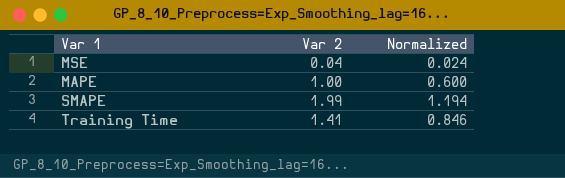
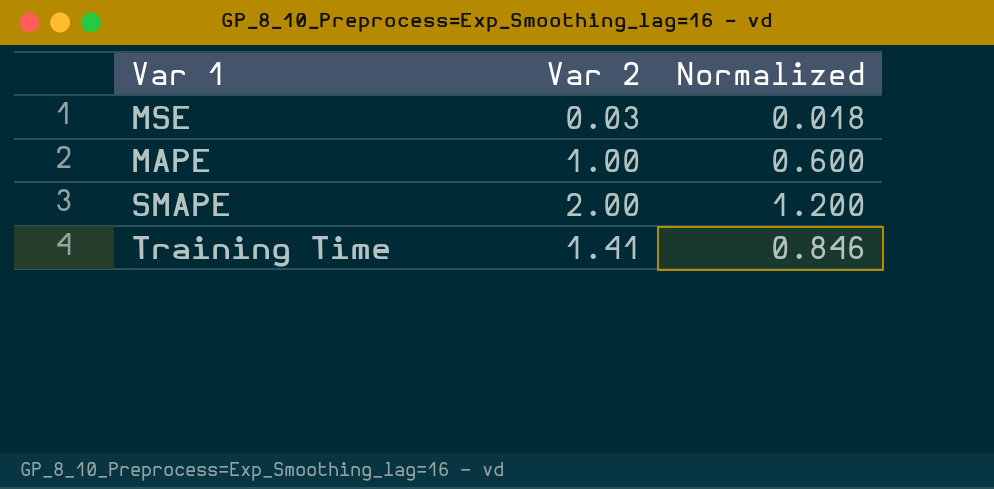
MSE | Var 2: 0.04 -> 0.03
MSE | Normalized: 0.024 -> 0.018
SMAPE | Var 2: 1.99 -> 2.00
SMAPE | Normalized: 1.194 -> 1.200

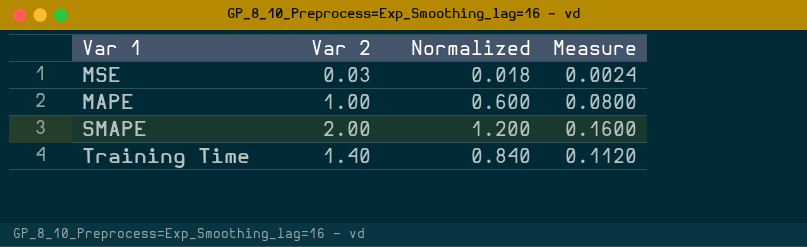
column Measure | formula: none -> [Var 2] * 0.08
Training Time | Var 2: 1.41 -> 1.40
Training Time | Normalized: 0.846 -> 0.840

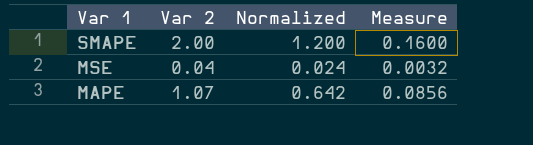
row order: none -> Var 1 descending
row Training Time: 1.40 | 0.840 | 0.1120 -> none
MSE | Var 2: 0.03 -> 0.04
MSE | Normalized: 0.018 -> 0.024
MSE | Measure: 0.0024 -> 0.0032
MAPE | Var 2: 1.00 -> 1.07
MAPE | Normalized: 0.600 -> 0.642
MAPE | Measure: 0.0800 -> 0.0856

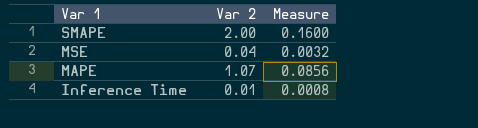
column Normalized | formula: [Var 2] * 0.6 -> none
row Inference Time: none -> 0.01 | 0.0008

